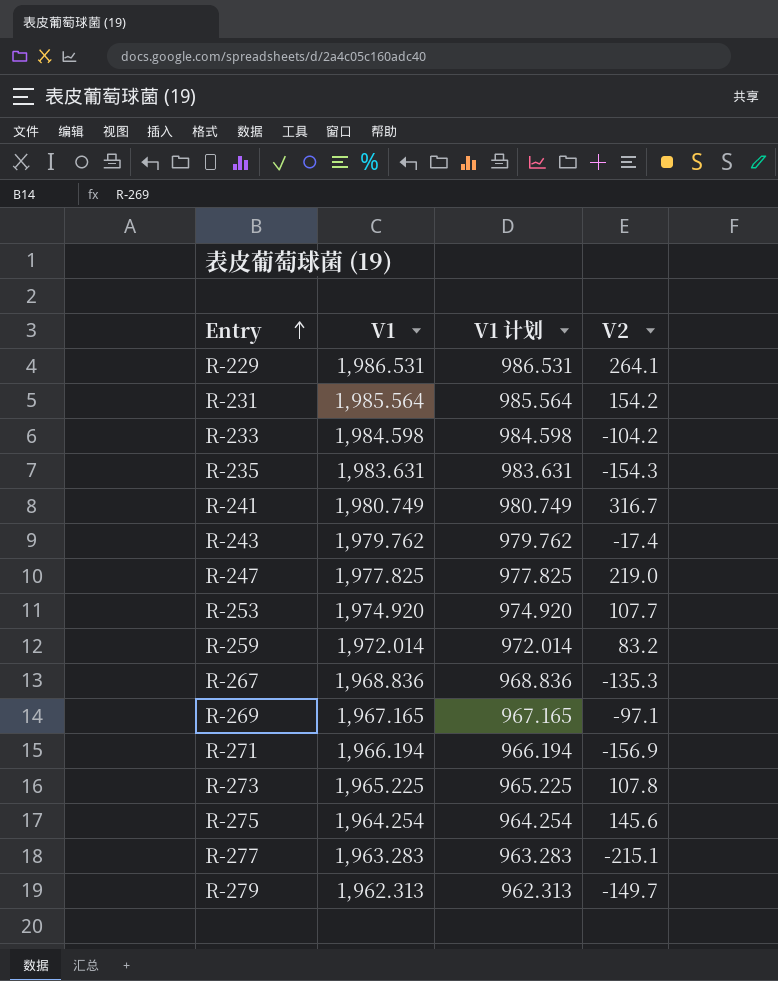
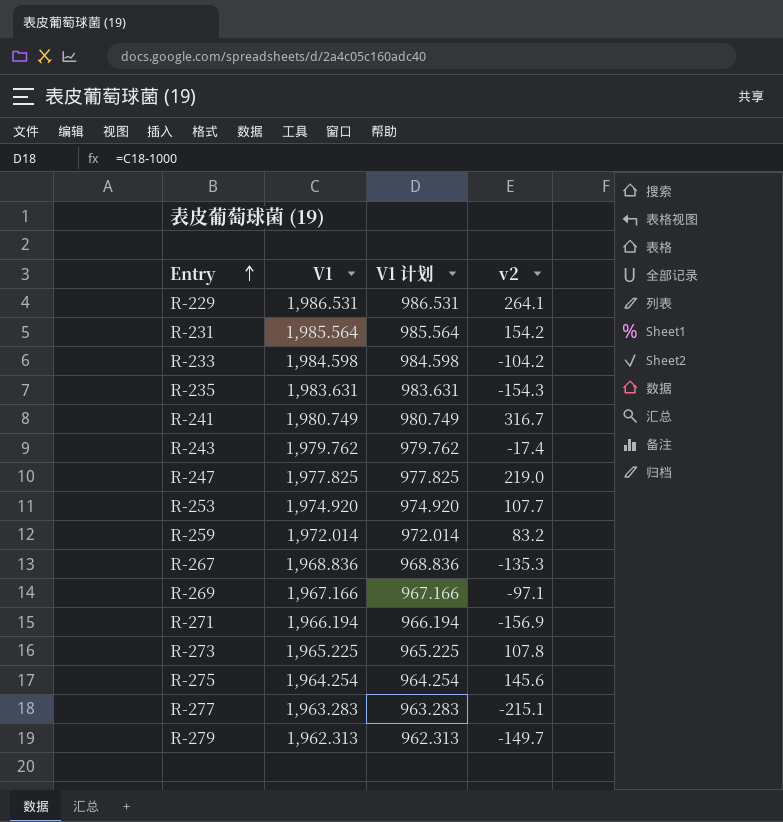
column name: V2 -> v2
R-269 | V1: 1,967.165 -> 1,967.166
R-269 | V1 计划: 967.165 -> 967.166

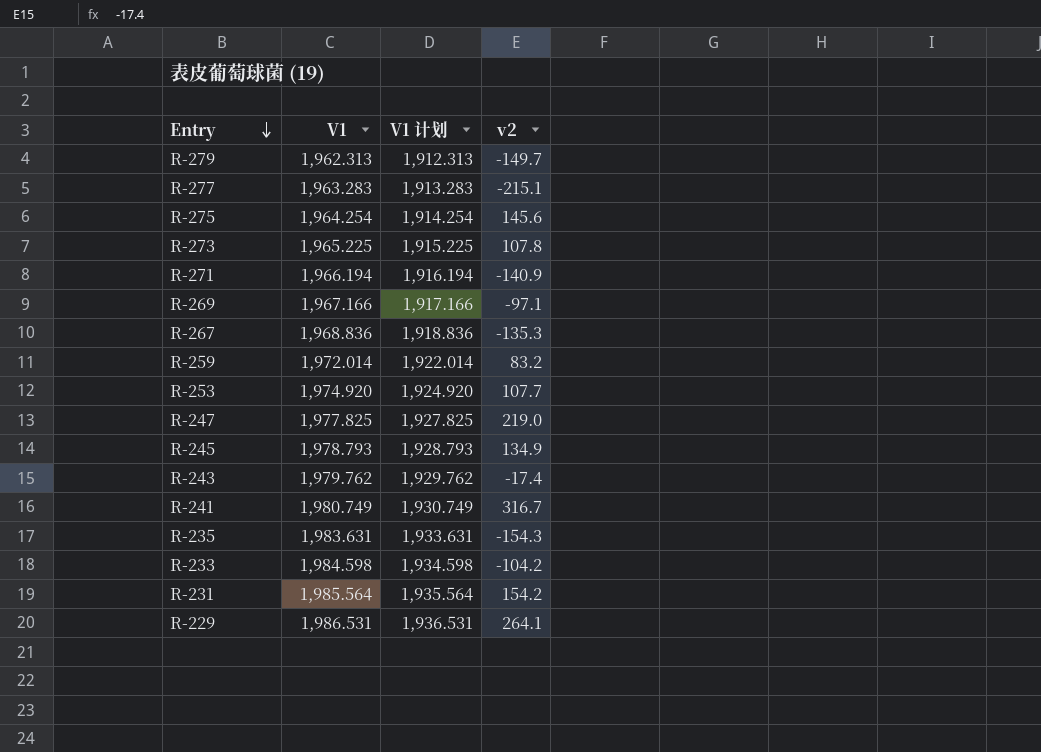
row order: Entry ascending -> Entry descending
column V1 计划 | formula: [V1] - 1000 -> [V1] - 50
R-271 | v2: -156.9 -> -140.9
row R-245: none -> 1,978.793 | 1,928.793 | 134.9

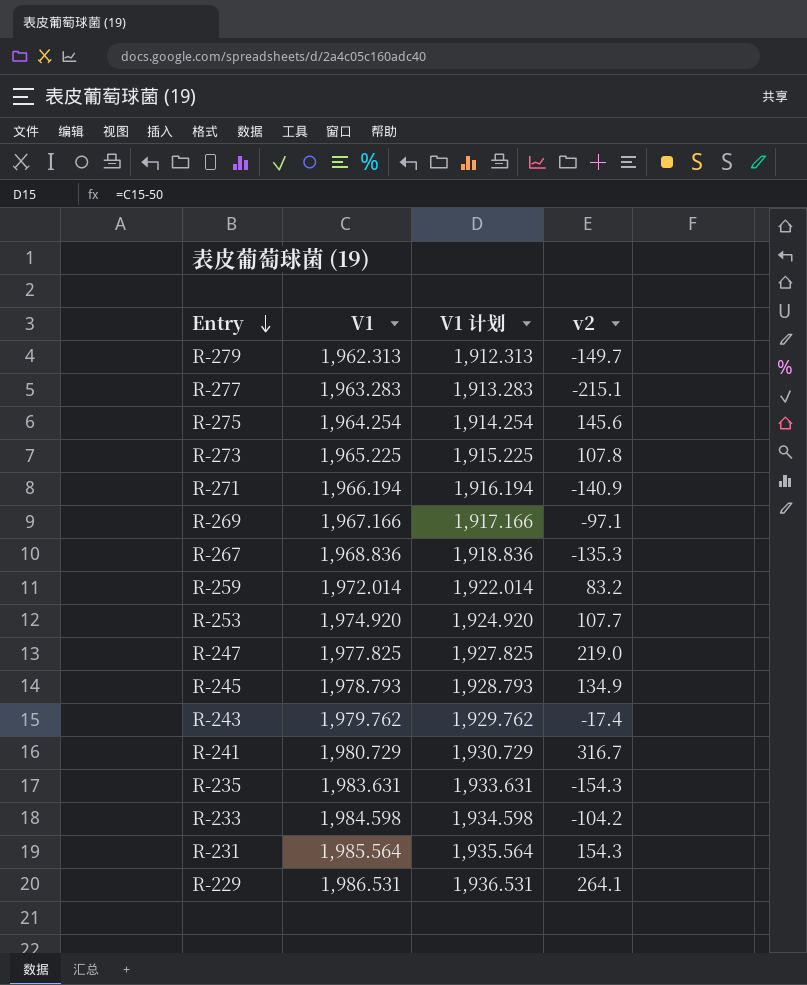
R-241 | V1: 1,980.749 -> 1,980.729
R-241 | V1 计划: 1,930.749 -> 1,930.729
R-231 | v2: 154.2 -> 154.3

